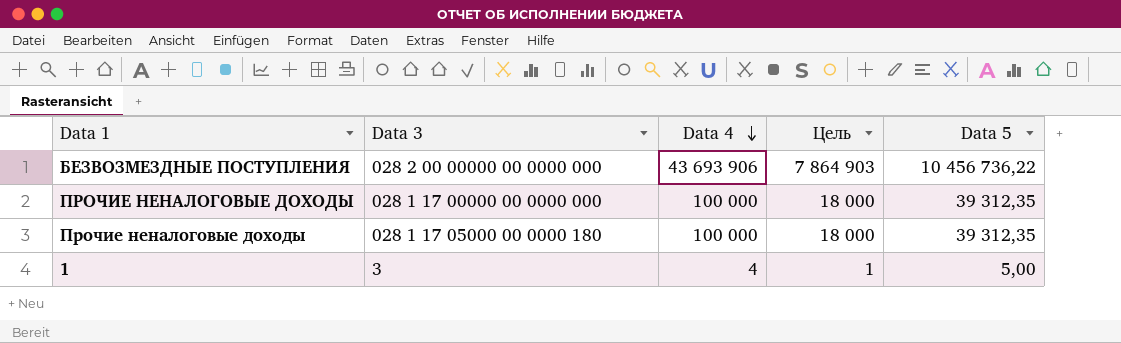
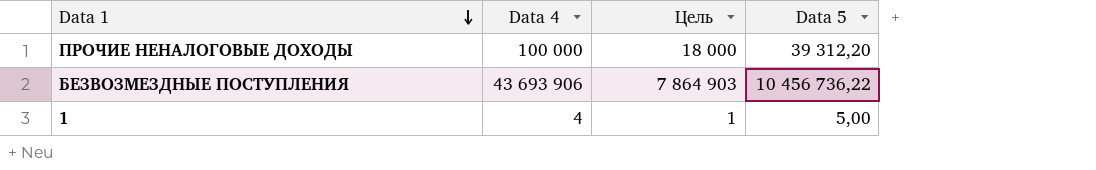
row order: Data 4 descending -> Data 1 descending
column Data 3 | position: 2 -> none
row Прочие неналоговые доходы: 028 1 17 05000 00 0000 180 | 100 000 | 18 000 | 39 312,35 -> none
ПРОЧИЕ НЕНАЛОГОВЫЕ ДОХОДЫ | Data 5: 39 312,35 -> 39 312,20

